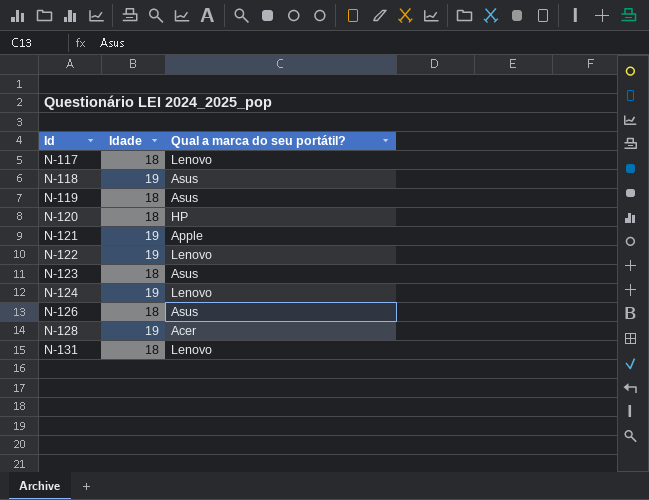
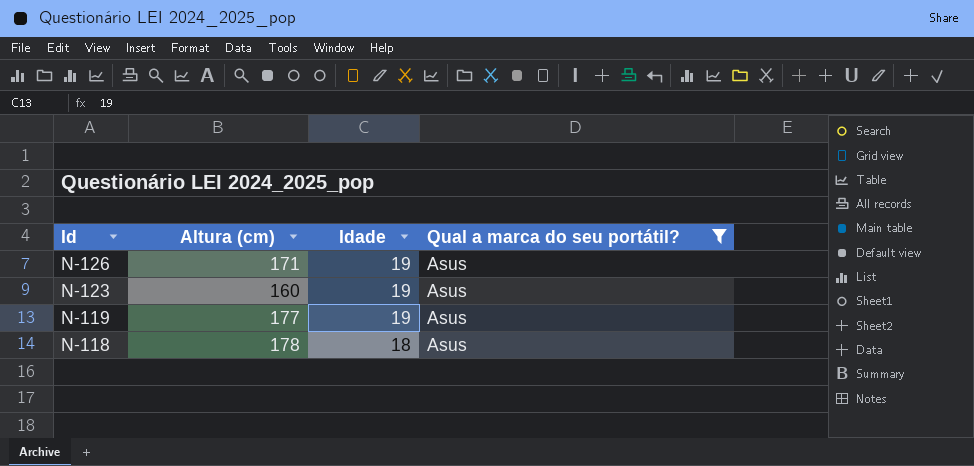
filter: none -> Qual a marca do seu portátil? = Asus
row order: Id ascending -> Id descending
column Altura (cm) | position: none -> 2
N-126 | Idade: 18 -> 19
N-123 | Idade: 18 -> 19
N-119 | Idade: 18 -> 19
N-118 | Idade: 19 -> 18

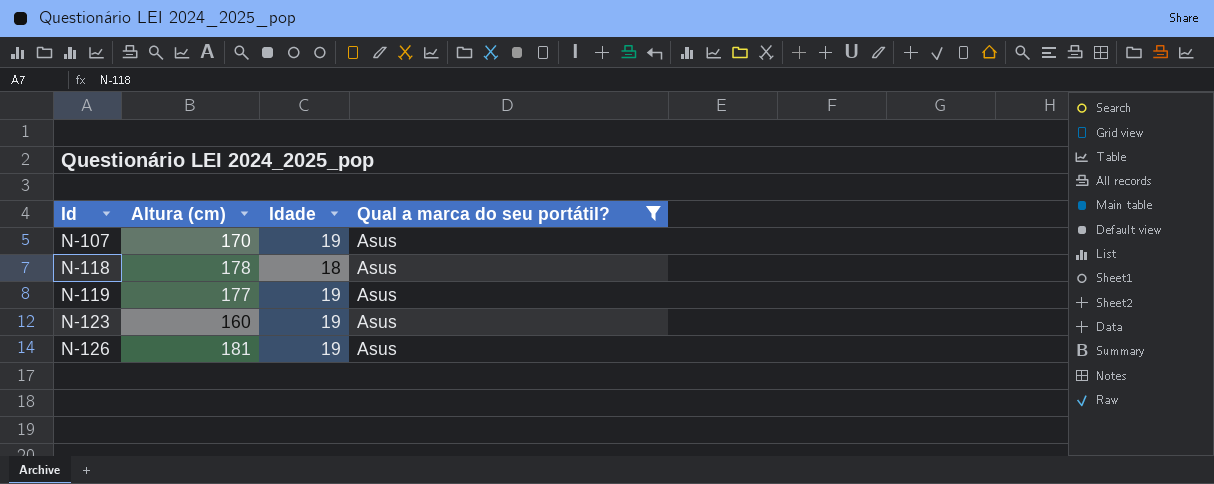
row order: Id descending -> Id ascending
row N-107: none -> 170 | 19 | Asus
N-126 | Altura (cm): 171 -> 181

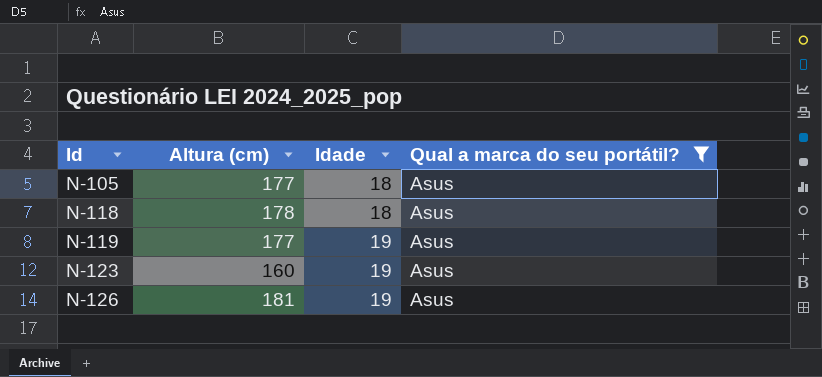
row N-107: 170 | 19 | Asus -> none
row N-105: none -> 177 | 18 | Asus

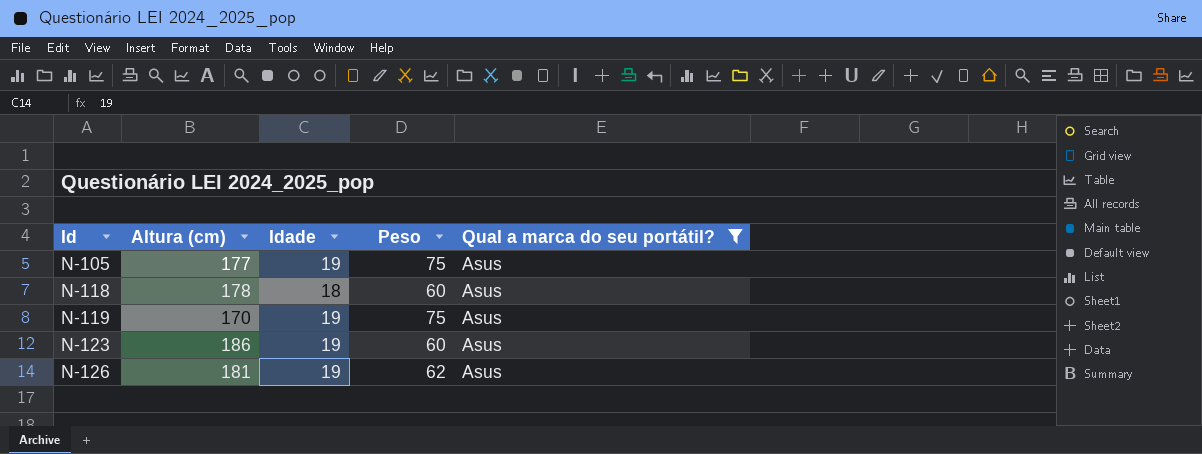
column Peso | position: none -> 4
N-105 | Idade: 18 -> 19
N-119 | Altura (cm): 177 -> 170
N-123 | Altura (cm): 160 -> 186

